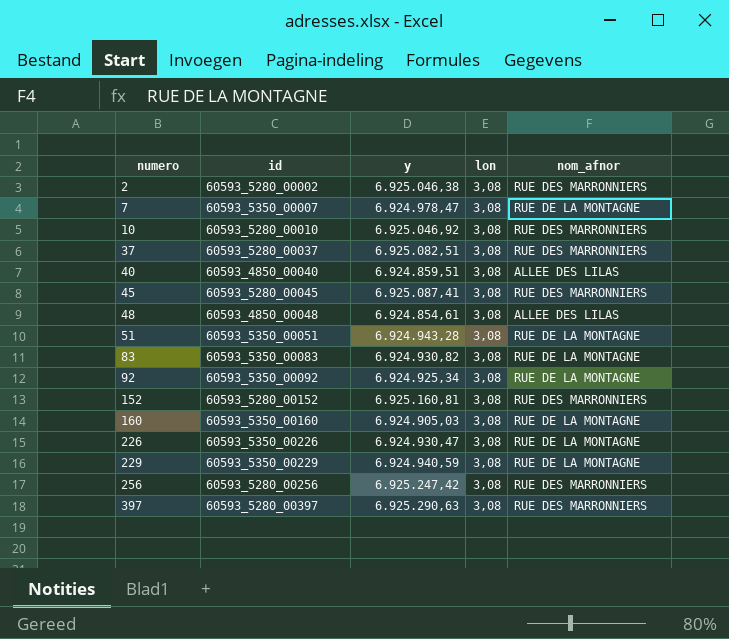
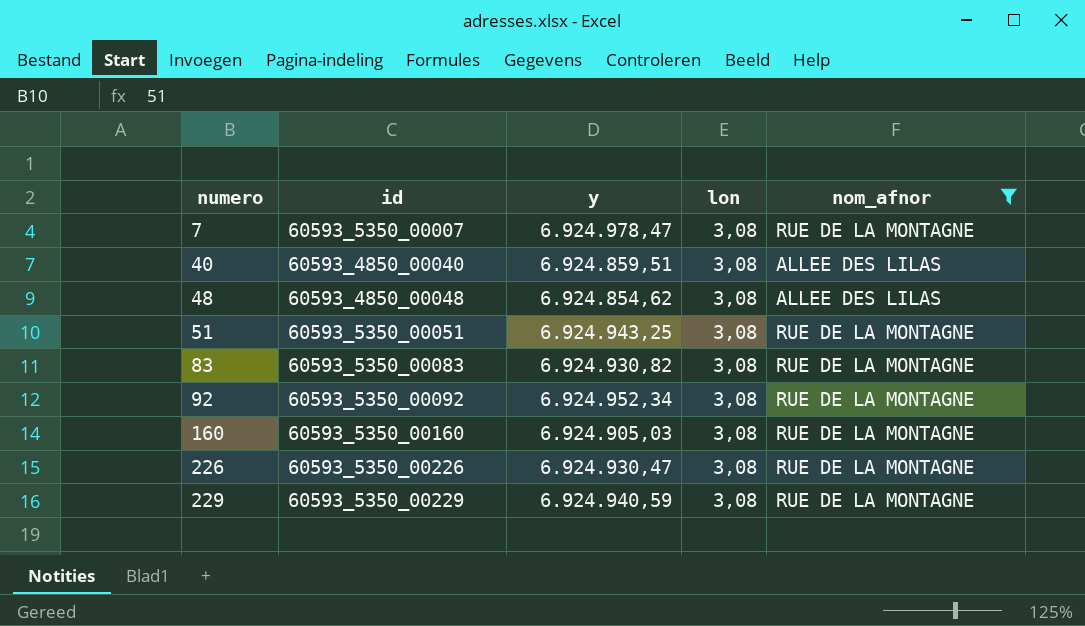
filter: none -> nom_afnor != RUE DES MARRONNIERS
48 | y: 6.924.854,61 -> 6.924.854,62
51 | y: 6.924.943,28 -> 6.924.943,25
92 | y: 6.924.925,34 -> 6.924.952,34

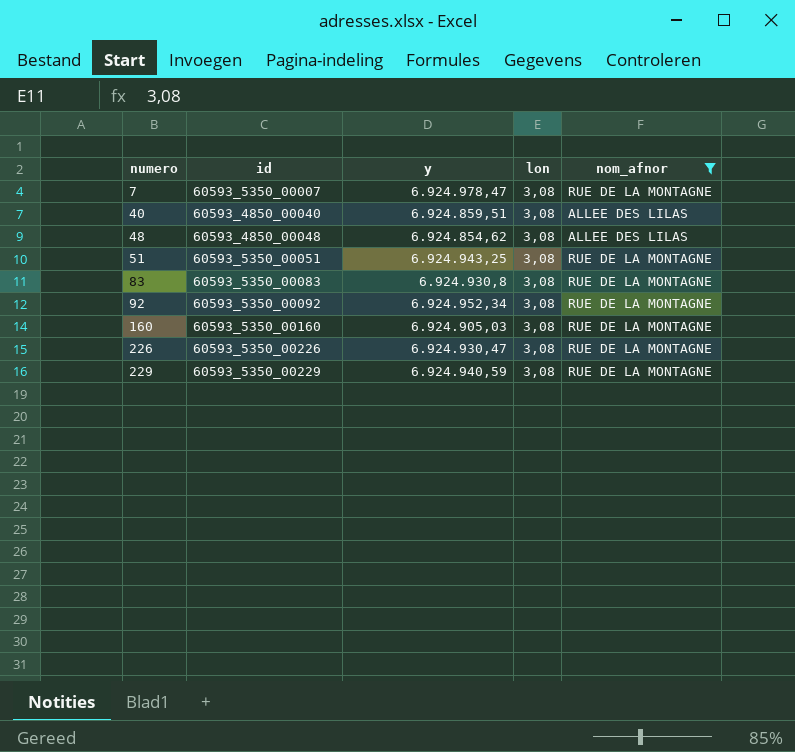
83 | y: 6.924.930,82 -> 6.924.930,8

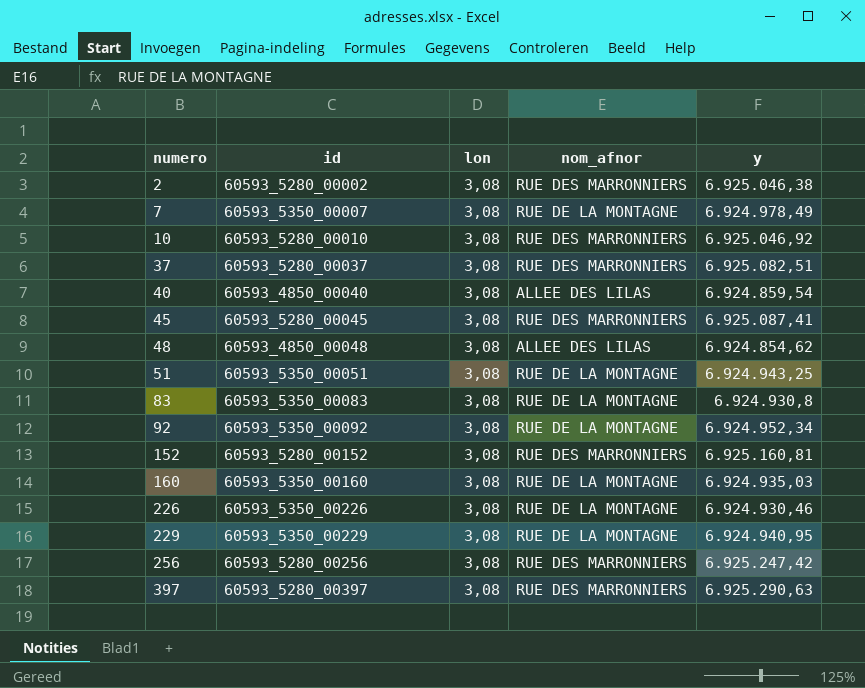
filter: nom_afnor != RUE DES MARRONNIERS -> none
column y | position: 3 -> 5
7 | y: 6.924.978,47 -> 6.924.978,49
40 | y: 6.924.859,51 -> 6.924.859,54
160 | y: 6.924.905,03 -> 6.924.935,03
226 | y: 6.924.930,47 -> 6.924.930,46
229 | y: 6.924.940,59 -> 6.924.940,95

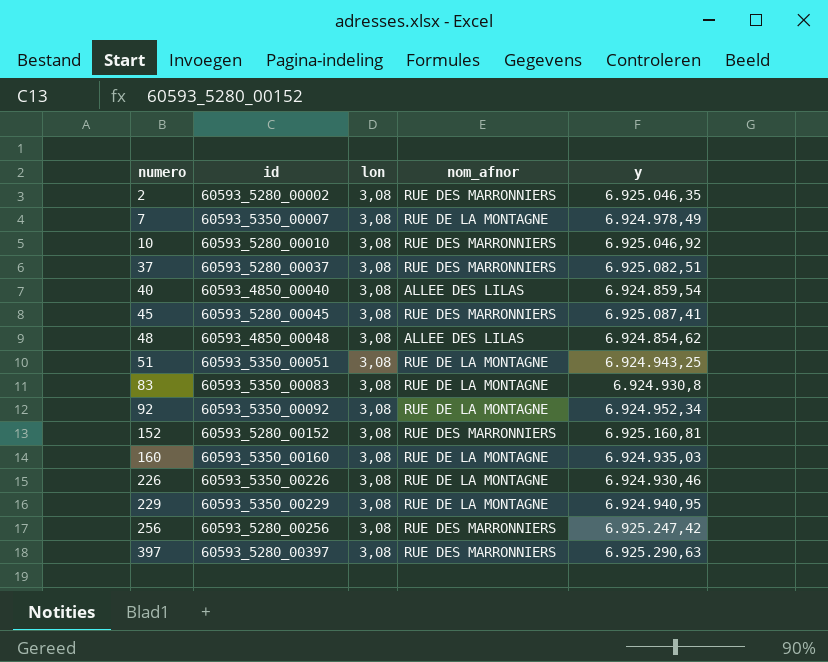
2 | y: 6.925.046,38 -> 6.925.046,35

